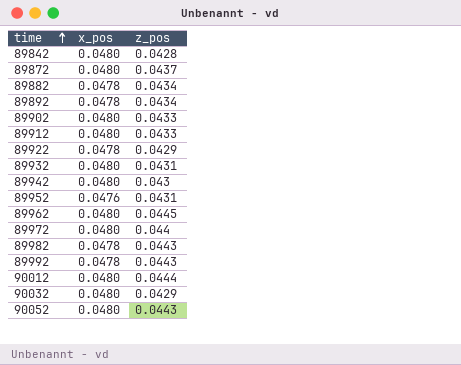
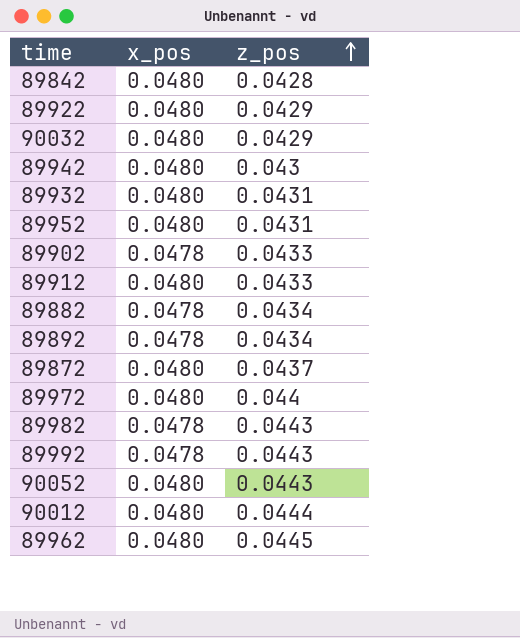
row order: time ascending -> z_pos ascending
89922 | x_pos: 0.0478 -> 0.0480
89952 | x_pos: 0.0476 -> 0.0480
89902 | x_pos: 0.0480 -> 0.0478

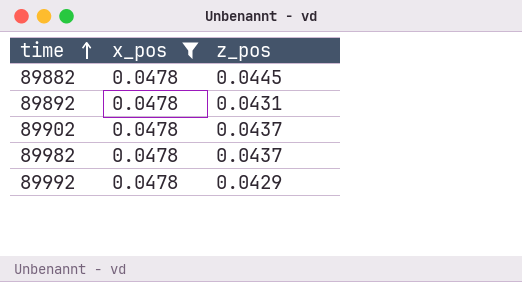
filter: none -> x_pos = 0.0478
row order: z_pos ascending -> time ascending
89882 | z_pos: 0.0434 -> 0.0445
89892 | z_pos: 0.0434 -> 0.0431
89902 | z_pos: 0.0433 -> 0.0437
89982 | z_pos: 0.0443 -> 0.0437
89992 | z_pos: 0.0443 -> 0.0429

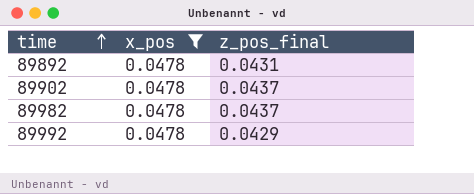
column name: z_pos -> z_pos_final
row 89882: 0.0478 | 0.0445 -> none

